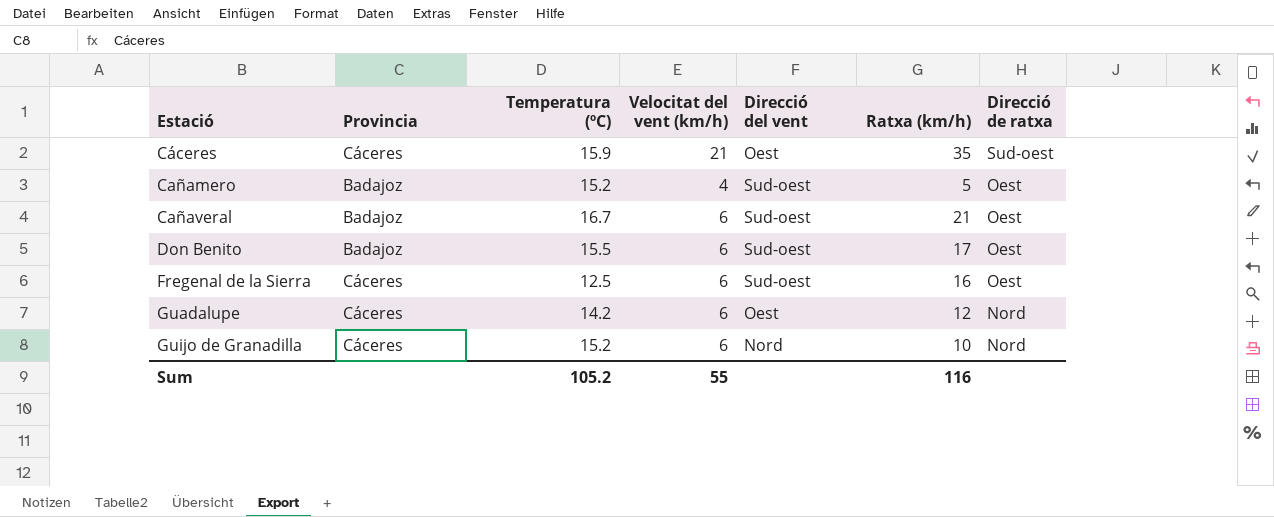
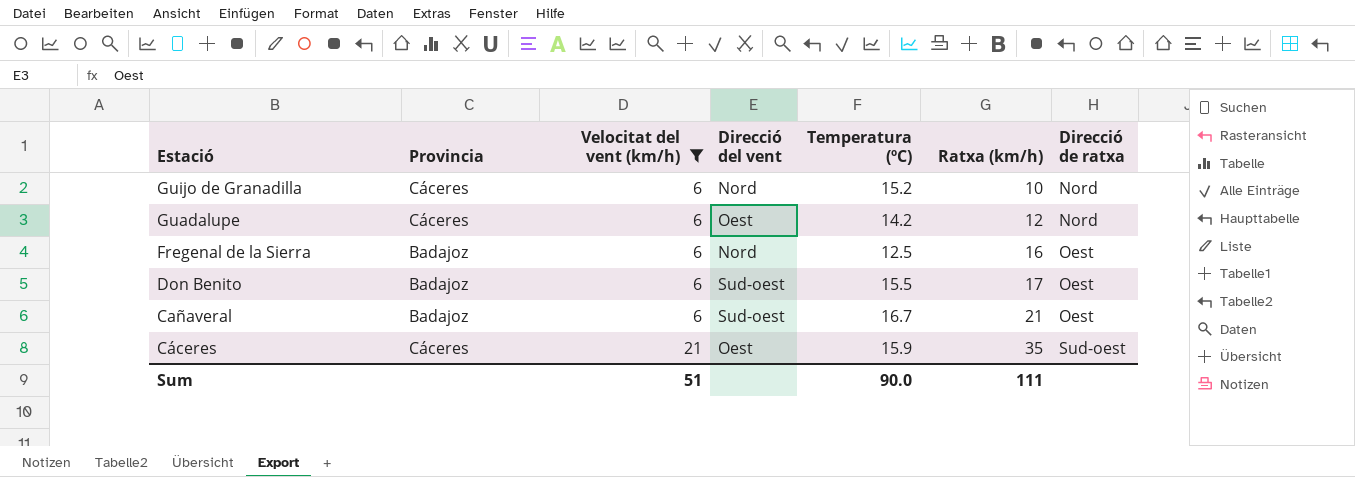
filter: none -> Velocitat del vent (km/h) != 4
row order: Estació ascending -> Estació descending
column Temperatura (ºC) | position: 3 -> 5
Fregenal de la Sierra | Provincia: Cáceres -> Badajoz
Fregenal de la Sierra | Direcció del vent: Sud-oest -> Nord
Sum | Velocitat del vent (km/h): 55 -> 51
Sum | Temperatura (ºC): 105.2 -> 90.0
Sum | Ratxa (km/h): 116 -> 111

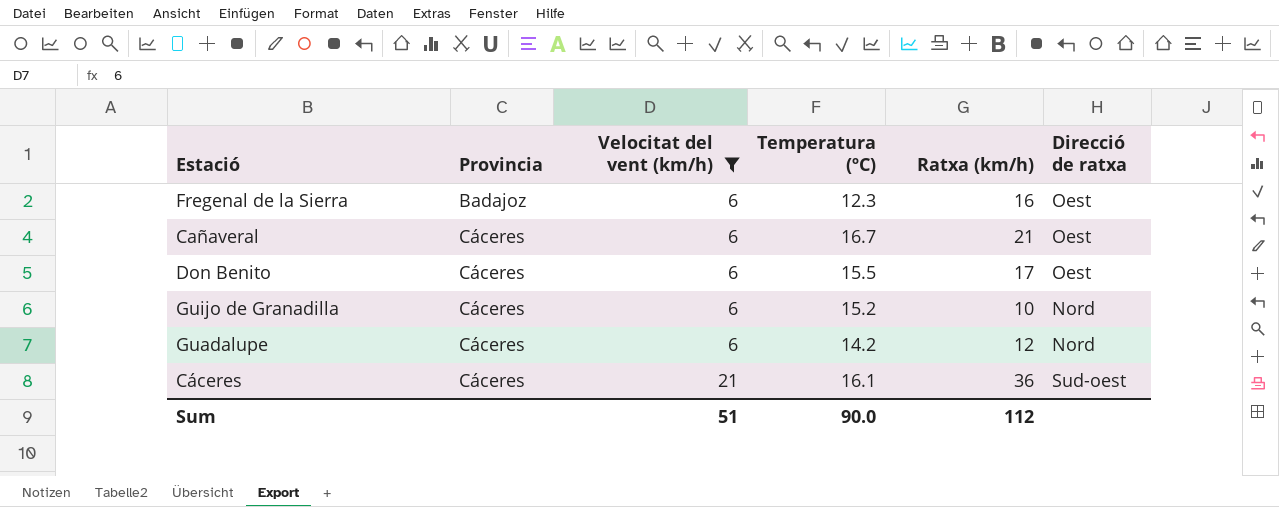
row order: Estació descending -> Provincia ascending
column Direcció del vent | position: 4 -> none
Fregenal de la Sierra | Temperatura (ºC): 12.5 -> 12.3
Cañaveral | Provincia: Badajoz -> Cáceres
Don Benito | Provincia: Badajoz -> Cáceres
Cáceres | Temperatura (ºC): 15.9 -> 16.1
Cáceres | Ratxa (km/h): 35 -> 36
Sum | Ratxa (km/h): 111 -> 112

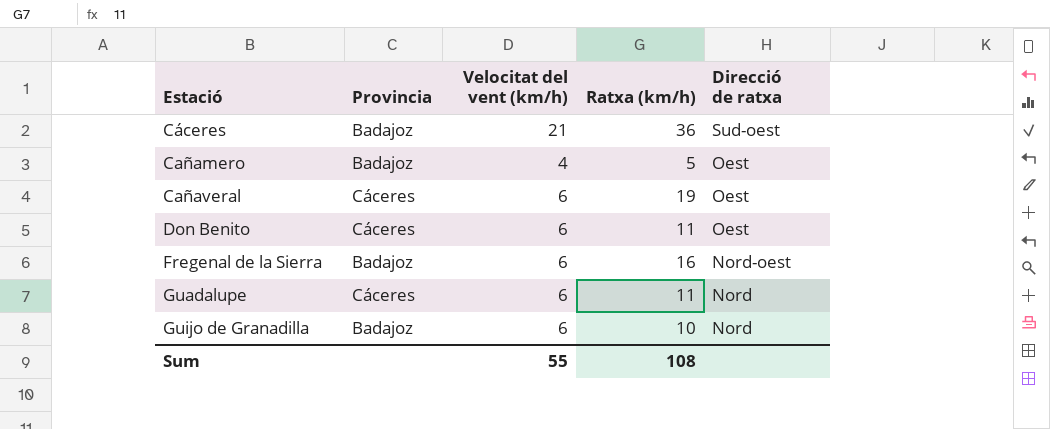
filter: Velocitat del vent (km/h) != 4 -> none
row order: Provincia ascending -> Estació ascending
column Temperatura (ºC) | position: 4 -> none
Cáceres | Provincia: Cáceres -> Badajoz
Cañaveral | Ratxa (km/h): 21 -> 19
Don Benito | Ratxa (km/h): 17 -> 11
Fregenal de la Sierra | Direcció de ratxa: Oest -> Nord-oest
Guadalupe | Ratxa (km/h): 12 -> 11
Guijo de Granadilla | Provincia: Cáceres -> Badajoz
Sum | Velocitat del vent (km/h): 51 -> 55
Sum | Ratxa (km/h): 112 -> 108

